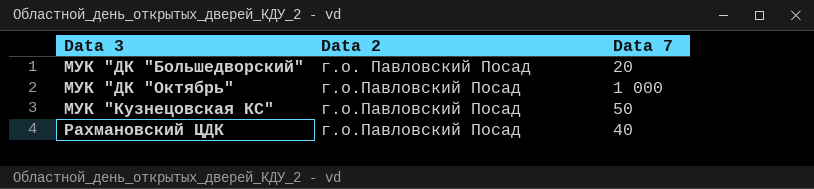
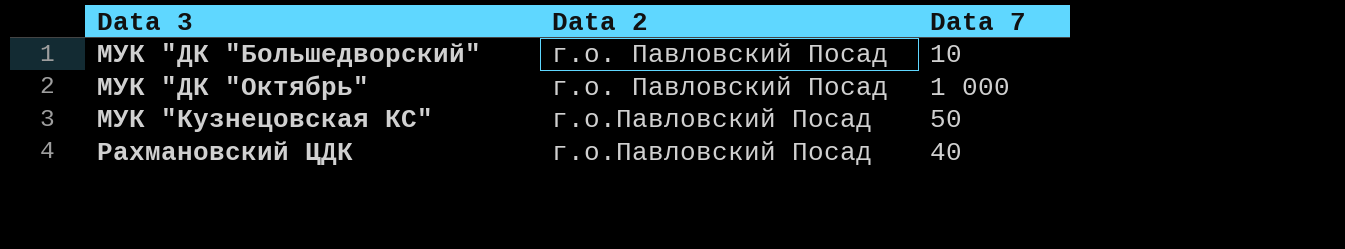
МУК "ДК "Большедворский" | Data 7: 20 -> 10
МУК "ДК "Октябрь" | Data 2: г.о.Павловский Посад -> г.о. Павловский Посад

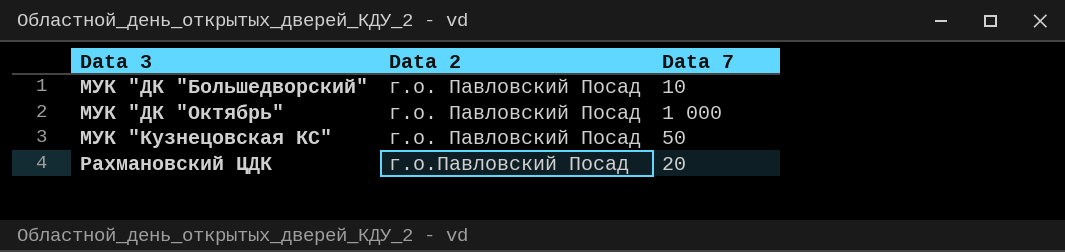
МУК "Кузнецовская КС" | Data 2: г.о.Павловский Посад -> г.о. Павловский Посад
Рахмановский ЦДК | Data 7: 40 -> 20

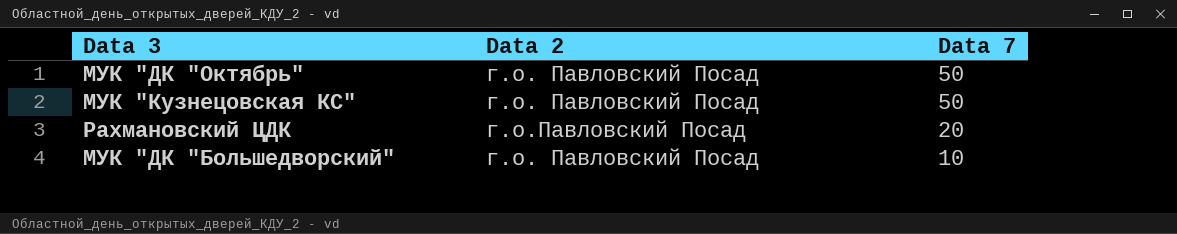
row order: Data 3 ascending -> Data 7 descending
МУК "ДК "Октябрь" | Data 7: 1 000 -> 50

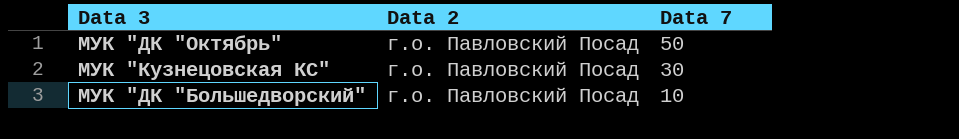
row Рахмановский ЦДК: г.о.Павловский Посад | 20 -> none
МУК "Кузнецовская КС" | Data 7: 50 -> 30

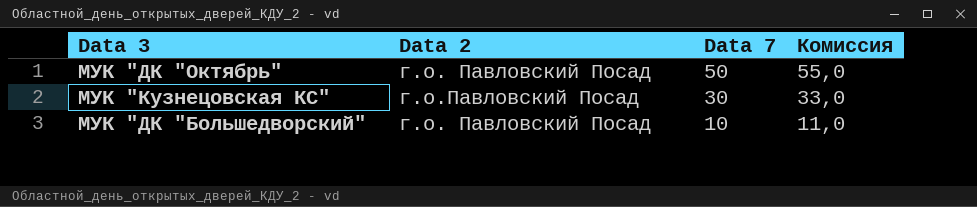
column Комиссия | formula: none -> [Data 7] * 1,1
МУК "Кузнецовская КС" | Data 2: г.о. Павловский Посад -> г.о.Павловский Посад

